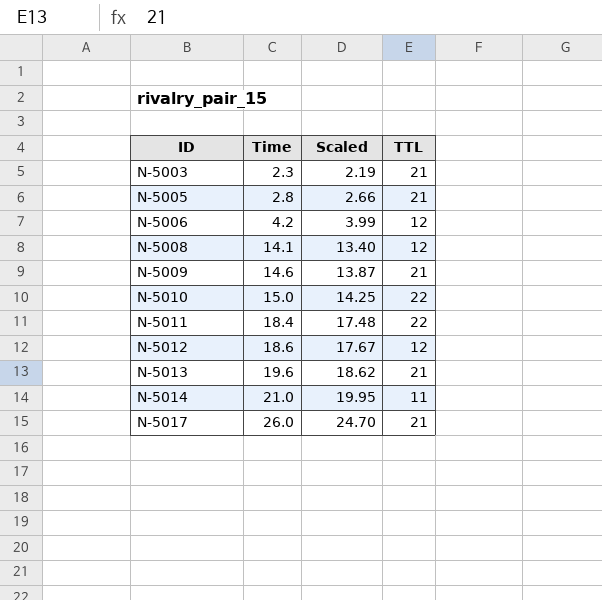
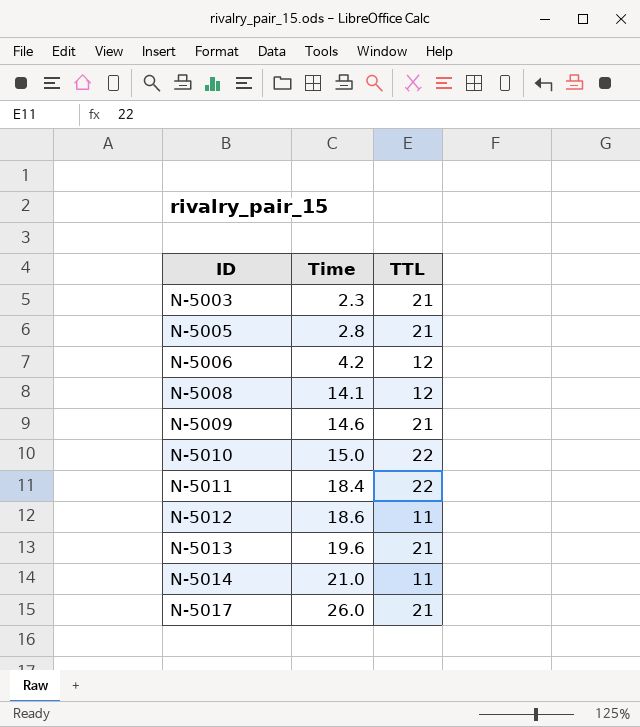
column Scaled | formula: [Time] * 0.95 -> none
N-5012 | TTL: 12 -> 11

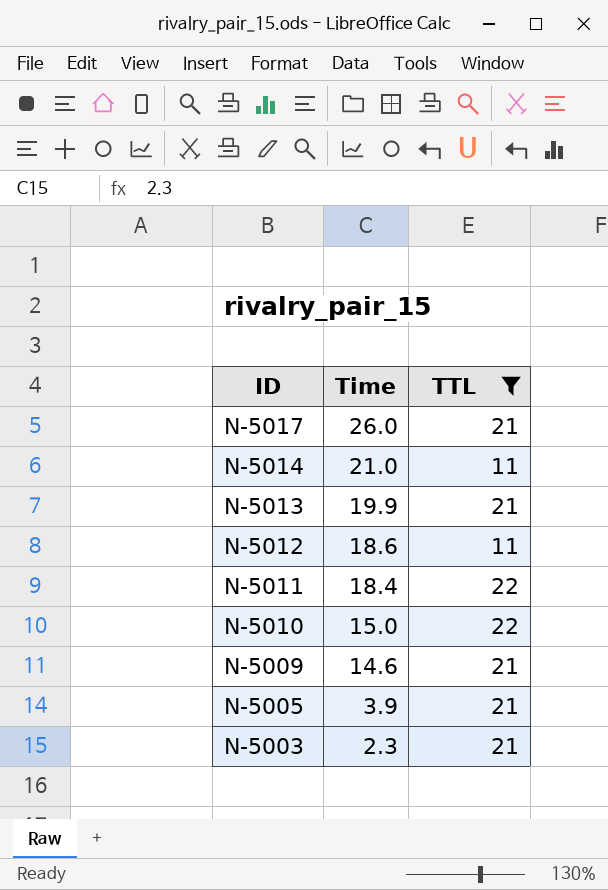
filter: none -> TTL != 12
row order: ID ascending -> ID descending
N-5013 | Time: 19.6 -> 19.9
N-5005 | Time: 2.8 -> 3.9

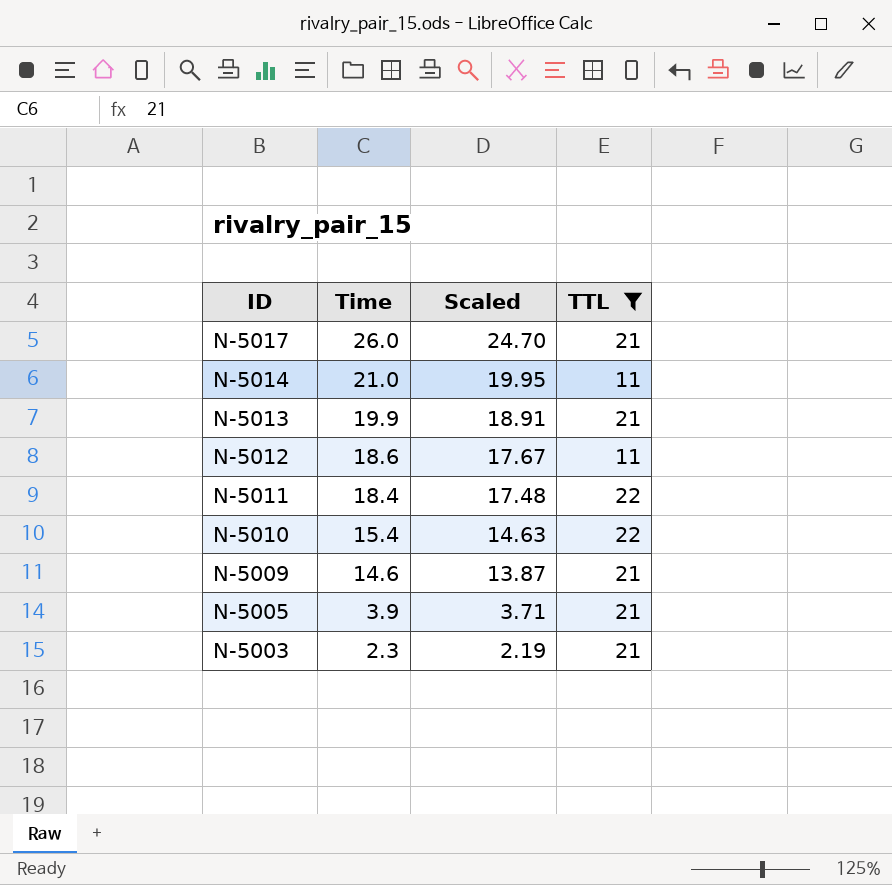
column Scaled | formula: none -> [Time] * 0.95
N-5010 | Time: 15.0 -> 15.4

